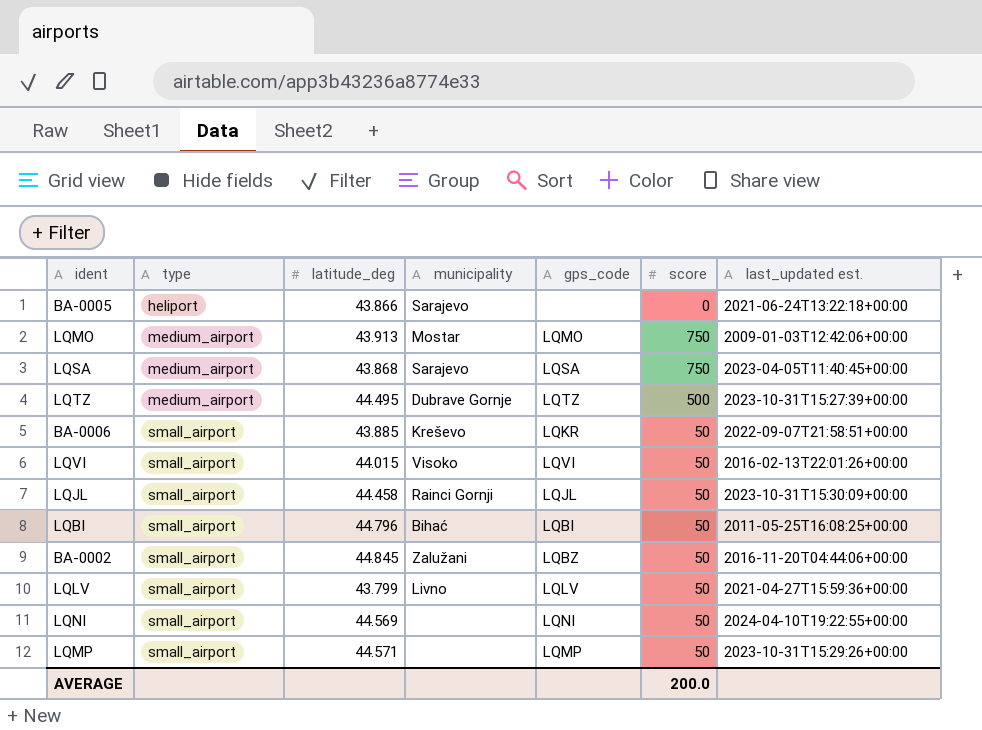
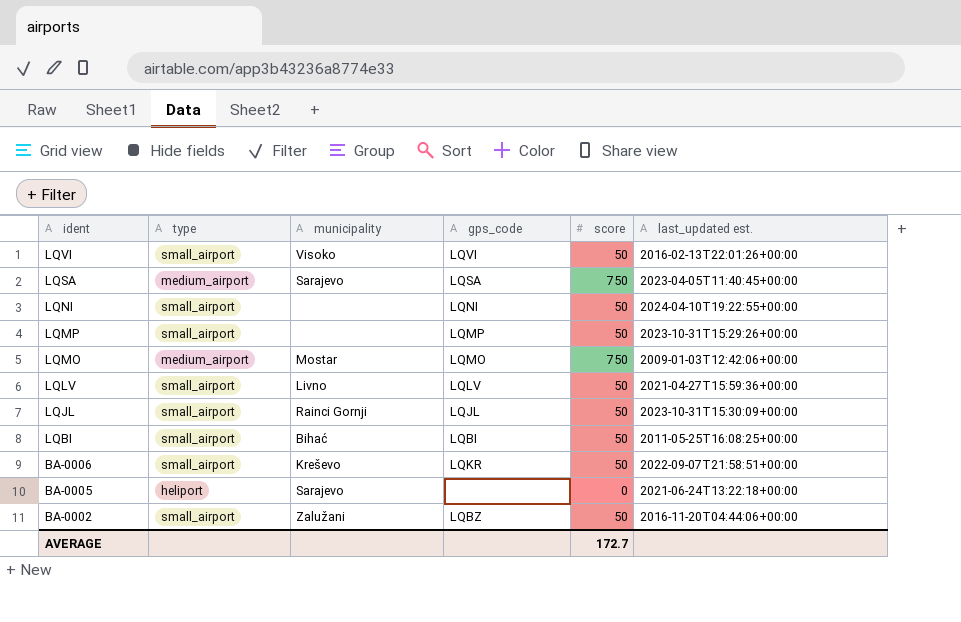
row order: type ascending -> ident descending
column latitude_deg | position: 3 -> none
row LQTZ: medium_airport | 44.495 | Dubrave Gornje | LQTZ | 500 | 2023-10-31T15:27:39+00:00 -> none
AVERAGE | score: 200.0 -> 172.7

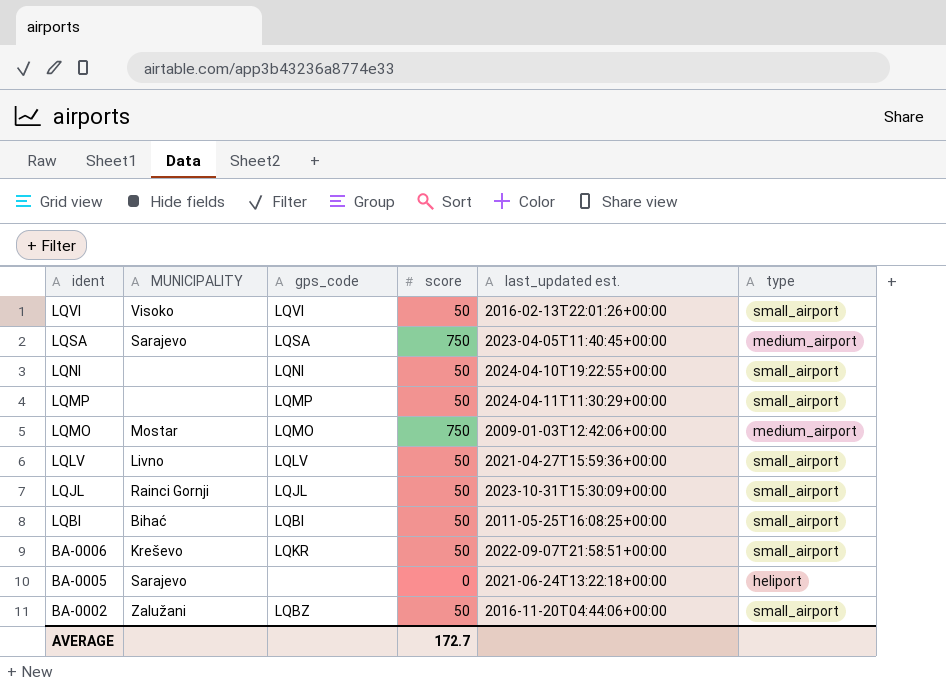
column name: municipality -> MUNICIPALITY
column type | position: 2 -> 6
LQMP | last_updated est.: 2023-10-31T15:29:26+00:00 -> 2024-04-11T11:30:29+00:00

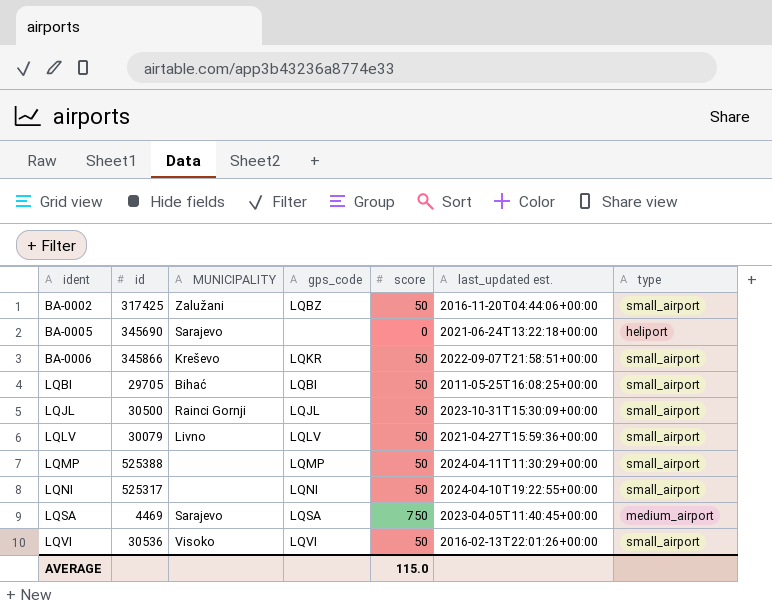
row order: ident descending -> ident ascending
column id | position: none -> 2
row LQMO: Mostar | LQMO | 750 | 2009-01-03T12:42:06+00:00 | medium_airport -> none
AVERAGE | score: 172.7 -> 115.0

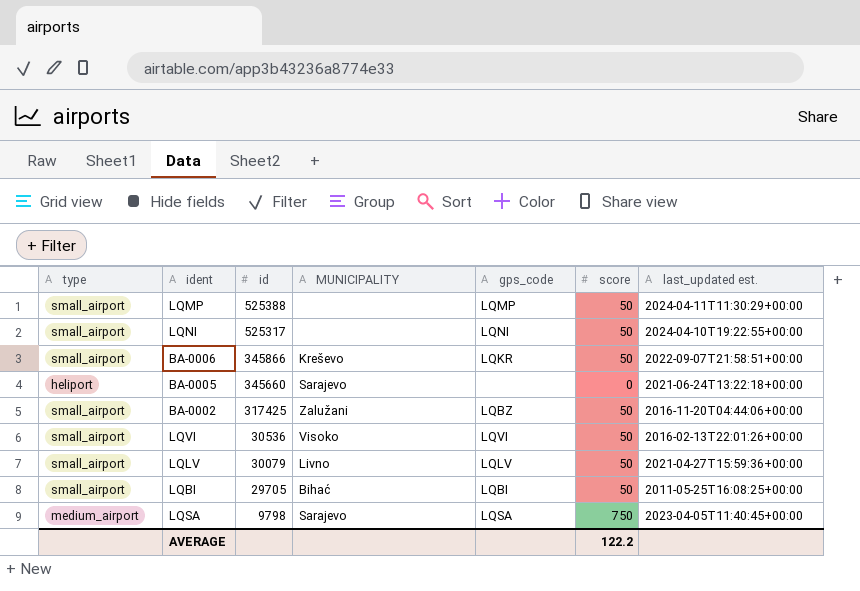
row order: ident ascending -> id descending
column type | position: 7 -> 1
row LQJL: 30500 | Rainci Gornji | LQJL | 50 | 2023-10-31T15:30:09+00:00 | small_airport -> none
BA-0005 | id: 345690 -> 345660
LQSA | id: 4469 -> 9798
AVERAGE | score: 115.0 -> 122.2

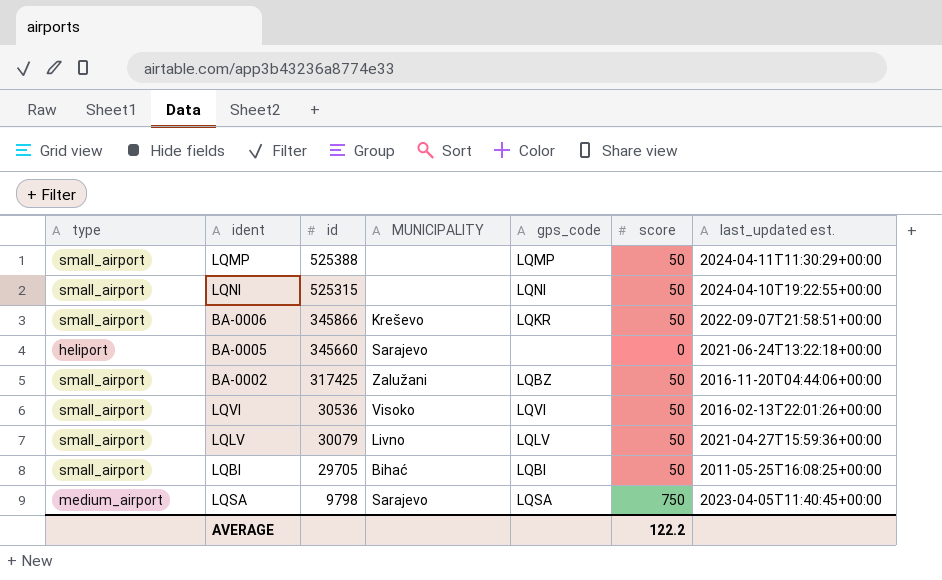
LQNI | id: 525317 -> 525315

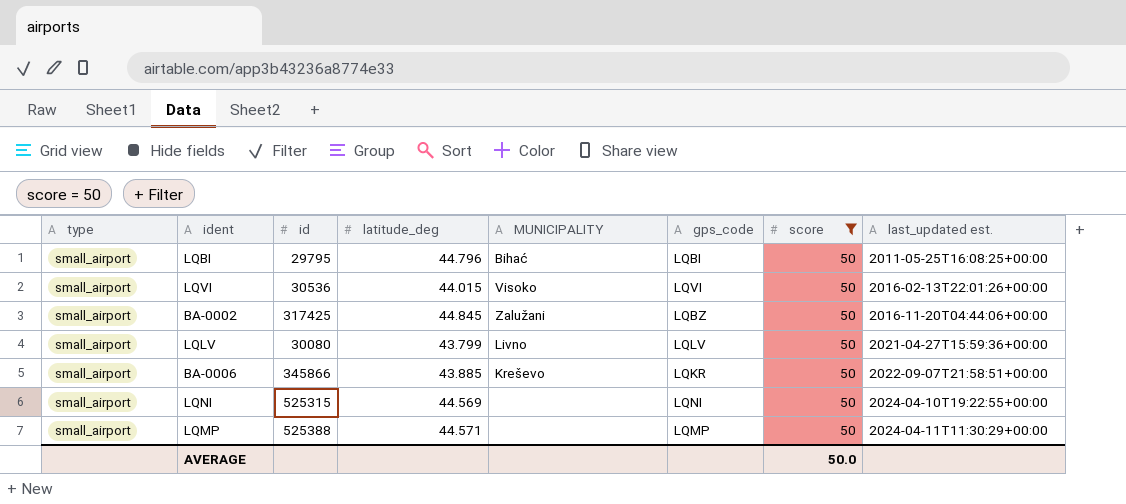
filter: none -> score = 50
row order: id descending -> last_updated est. ascending
column latitude_deg | position: none -> 4
LQBI | id: 29705 -> 29795
LQLV | id: 30079 -> 30080
AVERAGE | score: 122.2 -> 50.0

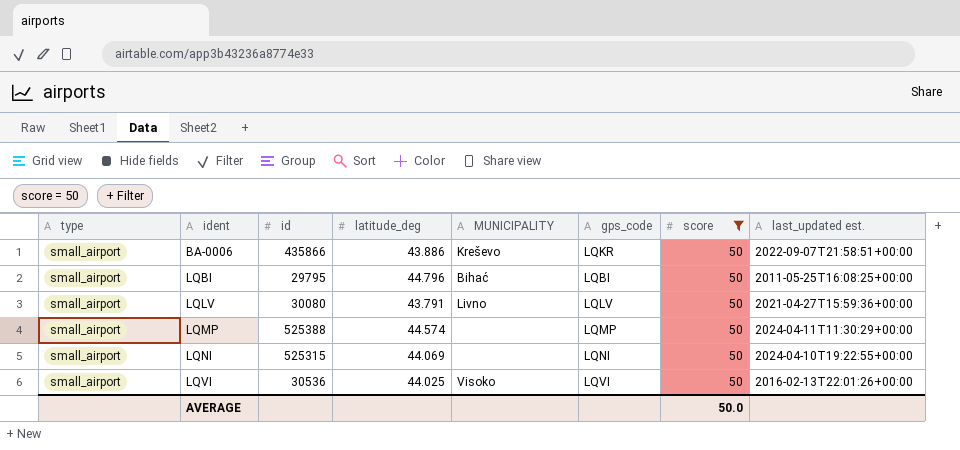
row order: last_updated est. ascending -> ident ascending
row BA-0002: small_airport | 317425 | 44.845 | Zalužani | LQBZ | 50 | 2016-11-20T04:44:06+00:00 -> none
BA-0006 | id: 345866 -> 435866
BA-0006 | latitude_deg: 43.885 -> 43.886
LQLV | latitude_deg: 43.799 -> 43.791
LQMP | latitude_deg: 44.571 -> 44.574
LQNI | latitude_deg: 44.569 -> 44.069
LQVI | latitude_deg: 44.015 -> 44.025

